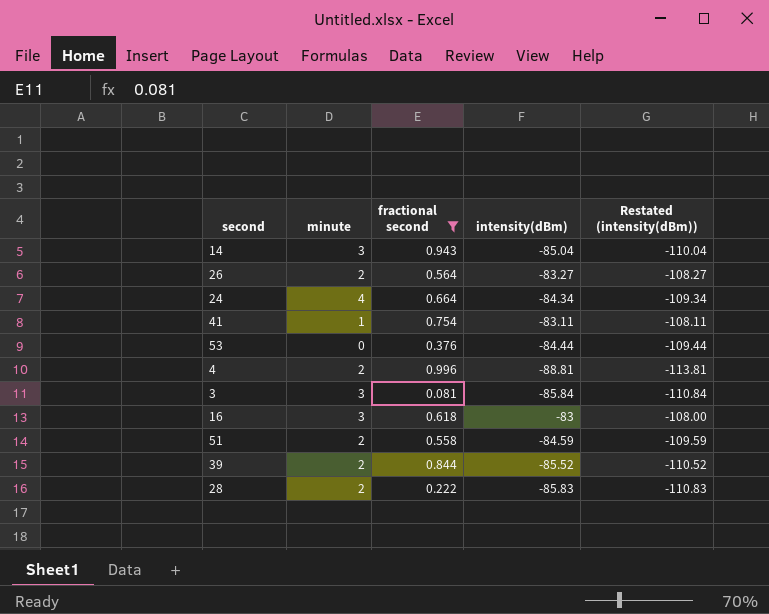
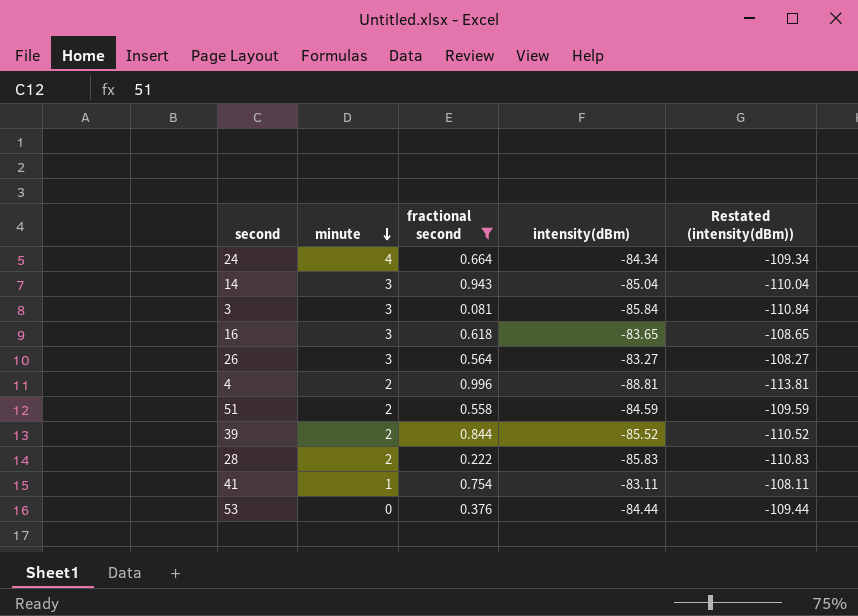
row order: none -> minute descending
16 | intensity(dBm): -83 -> -83.65
16 | Restated (intensity(dBm)): -108.00 -> -108.65
26 | minute: 2 -> 3

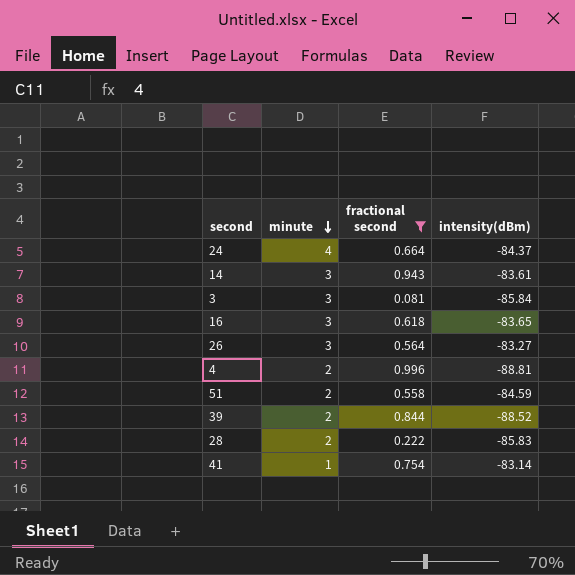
column Restated (intensity(dBm)) | formula: [intensity(dBm)] - 25 -> none
row 53: 0 | 0.376 | -84.44 | -109.44 -> none
24 | intensity(dBm): -84.34 -> -84.37
14 | intensity(dBm): -85.04 -> -83.61
39 | intensity(dBm): -85.52 -> -88.52
41 | intensity(dBm): -83.11 -> -83.14

